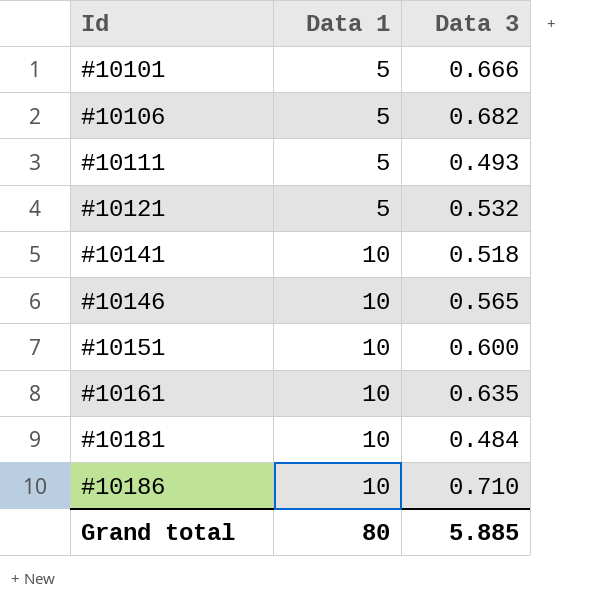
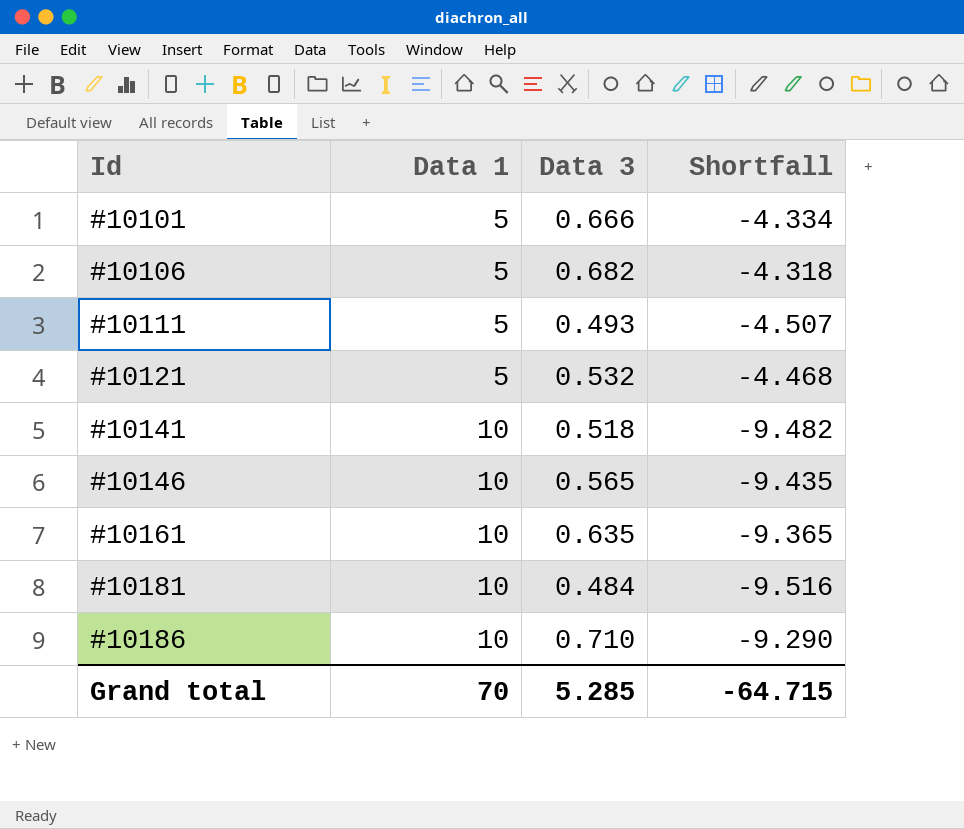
column Shortfall | formula: none -> [Data 3] - [Data 1]
row #10151: 10 | 0.600 -> none
Grand total | Data 1: 80 -> 70
Grand total | Data 3: 5.885 -> 5.285

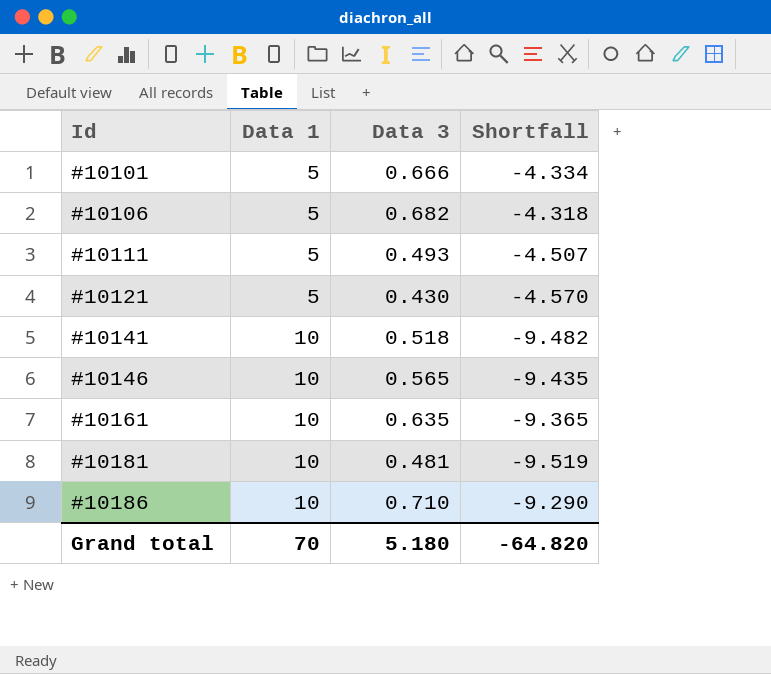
#10121 | Data 3: 0.532 -> 0.430
#10121 | Shortfall: -4.468 -> -4.570
#10181 | Data 3: 0.484 -> 0.481
#10181 | Shortfall: -9.516 -> -9.519
Grand total | Data 3: 5.285 -> 5.180
Grand total | Shortfall: -64.715 -> -64.820

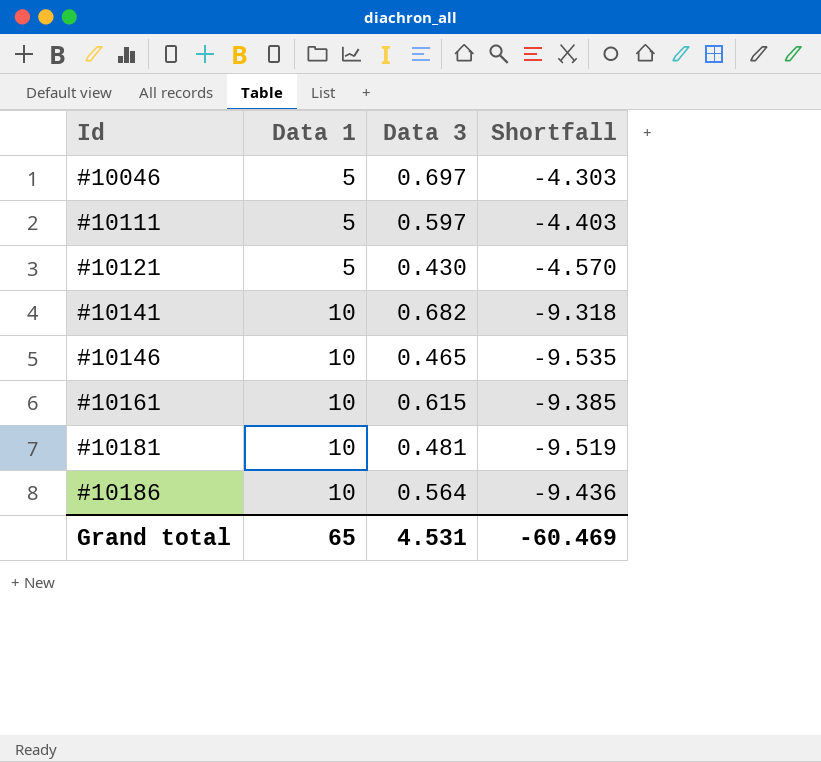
row #10101: 5 | 0.666 | -4.334 -> none
row #10106: 5 | 0.682 | -4.318 -> none
row #10046: none -> 5 | 0.697 | -4.303
#10111 | Data 3: 0.493 -> 0.597
#10111 | Shortfall: -4.507 -> -4.403
#10141 | Data 3: 0.518 -> 0.682
#10141 | Shortfall: -9.482 -> -9.318
#10146 | Data 3: 0.565 -> 0.465
#10146 | Shortfall: -9.435 -> -9.535
#10161 | Data 3: 0.635 -> 0.615
#10161 | Shortfall: -9.365 -> -9.385
#10186 | Data 3: 0.710 -> 0.564
#10186 | Shortfall: -9.290 -> -9.436
Grand total | Data 1: 70 -> 65
Grand total | Data 3: 5.180 -> 4.531
Grand total | Shortfall: -64.820 -> -60.469

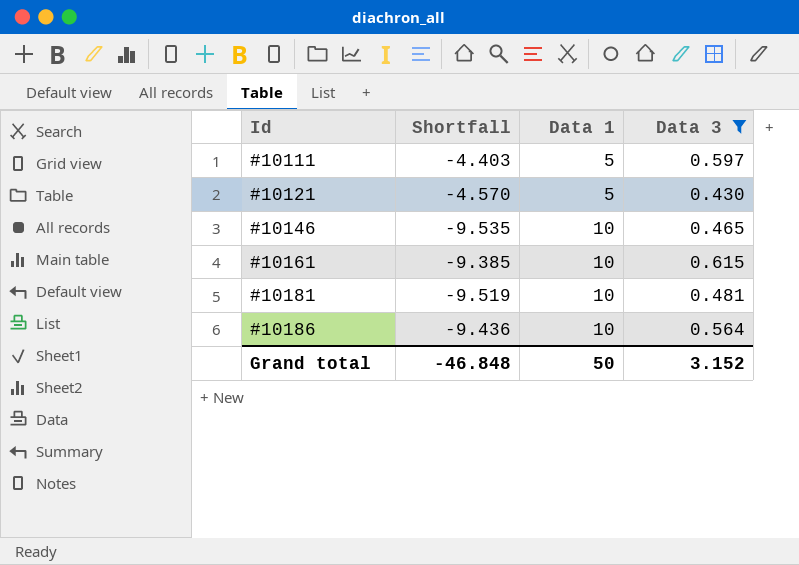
filter: none -> Data 3 <= 0.615
column Shortfall | position: 4 -> 2
Grand total | Shortfall: -60.469 -> -46.848
Grand total | Data 1: 65 -> 50
Grand total | Data 3: 4.531 -> 3.152

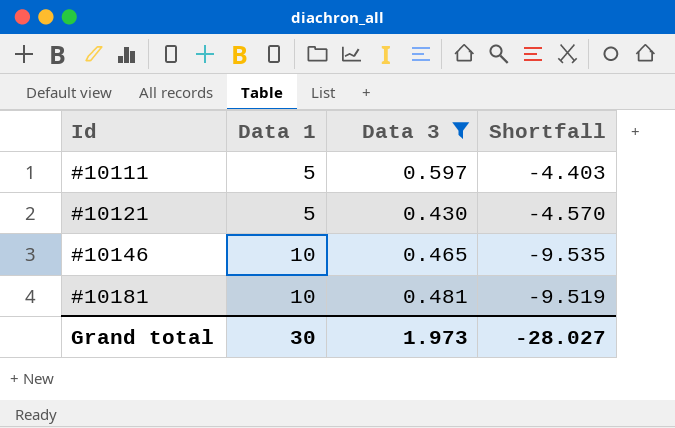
column Shortfall | position: 2 -> 4
row #10161: -9.385 | 10 | 0.615 -> none
row #10186: -9.436 | 10 | 0.564 -> none
Grand total | Data 1: 50 -> 30
Grand total | Data 3: 3.152 -> 1.973
Grand total | Shortfall: -46.848 -> -28.027

